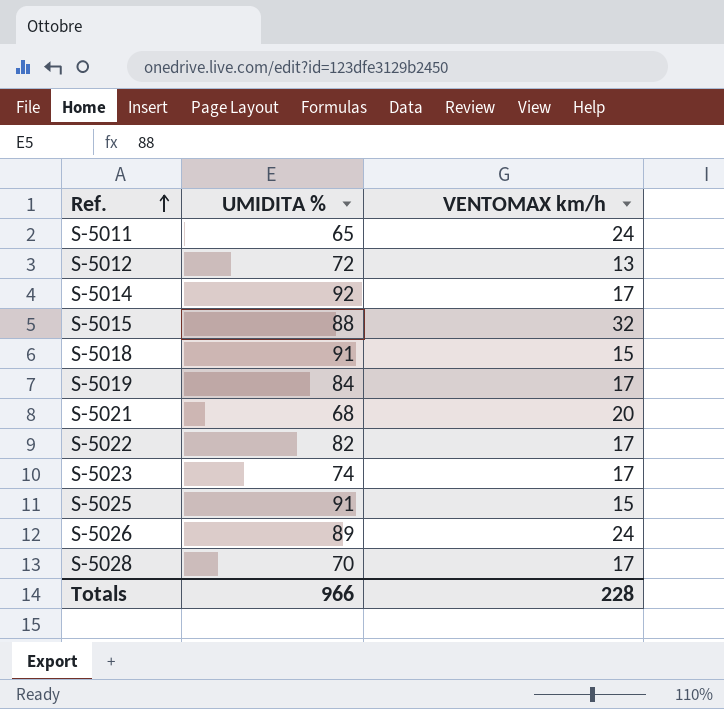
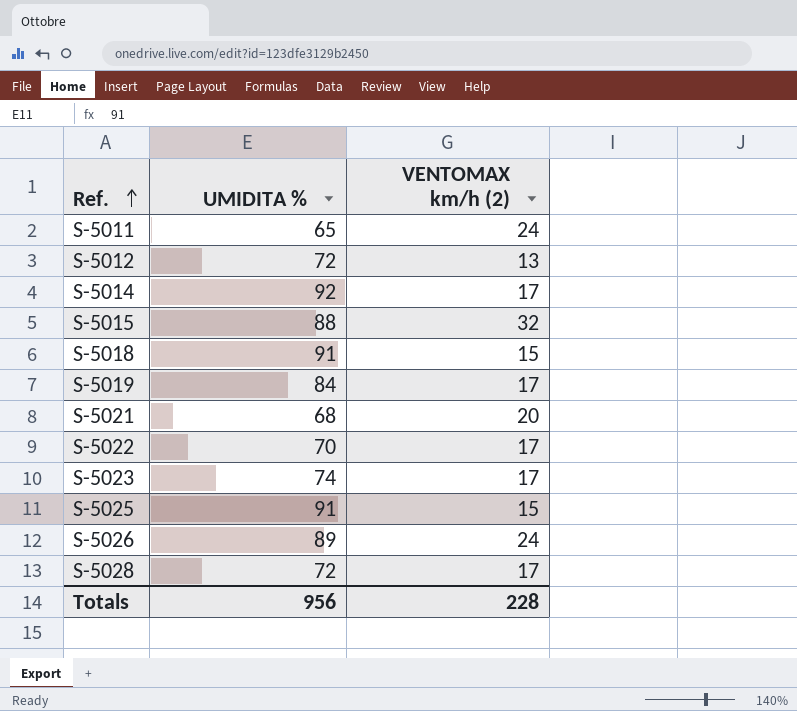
column name: VENTOMAX km/h -> VENTOMAX km/h (2)
S-5022 | UMIDITA %: 82 -> 70
S-5028 | UMIDITA %: 70 -> 72
Totals | UMIDITA %: 966 -> 956

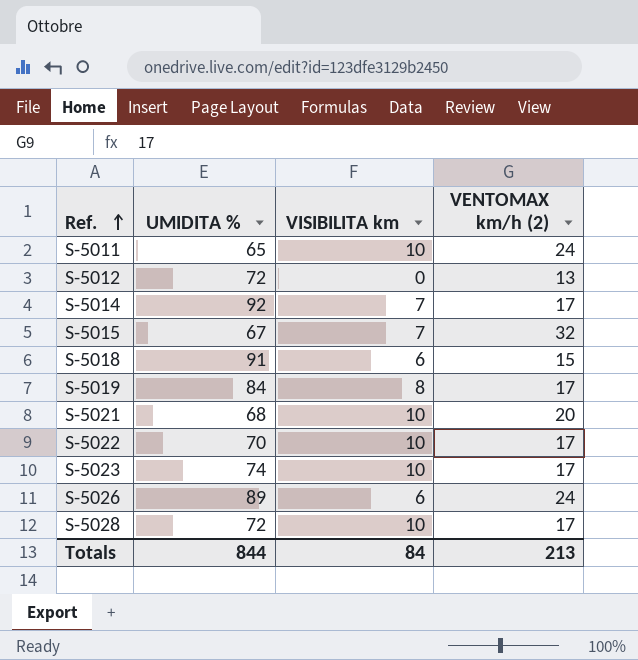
column VISIBILITA km | position: none -> 3
row S-5025: 91 | 15 -> none
S-5015 | UMIDITA %: 88 -> 67
Totals | UMIDITA %: 956 -> 844
Totals | VENTOMAX km/h (2): 228 -> 213

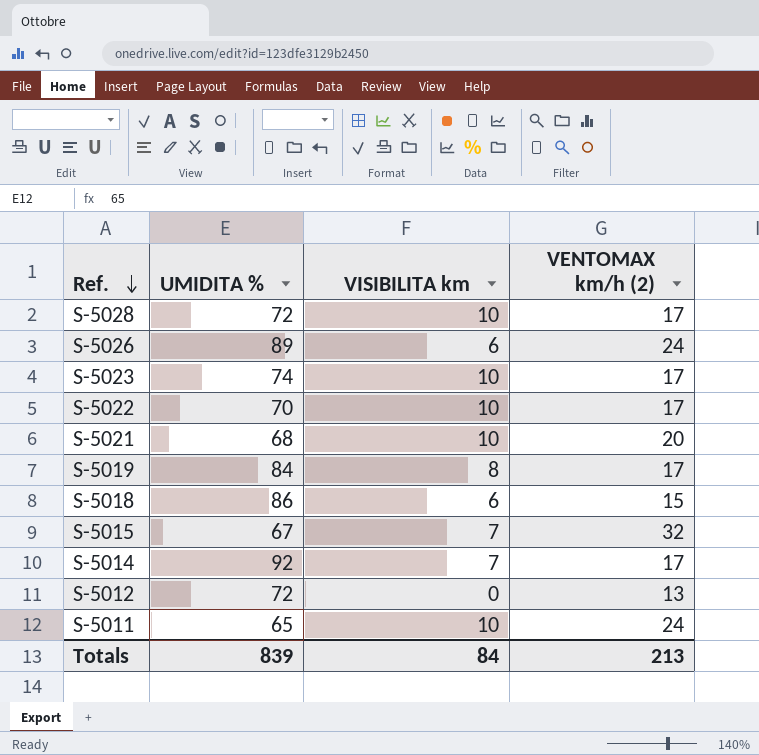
row order: Ref. ascending -> Ref. descending
S-5018 | UMIDITA %: 91 -> 86
Totals | UMIDITA %: 844 -> 839

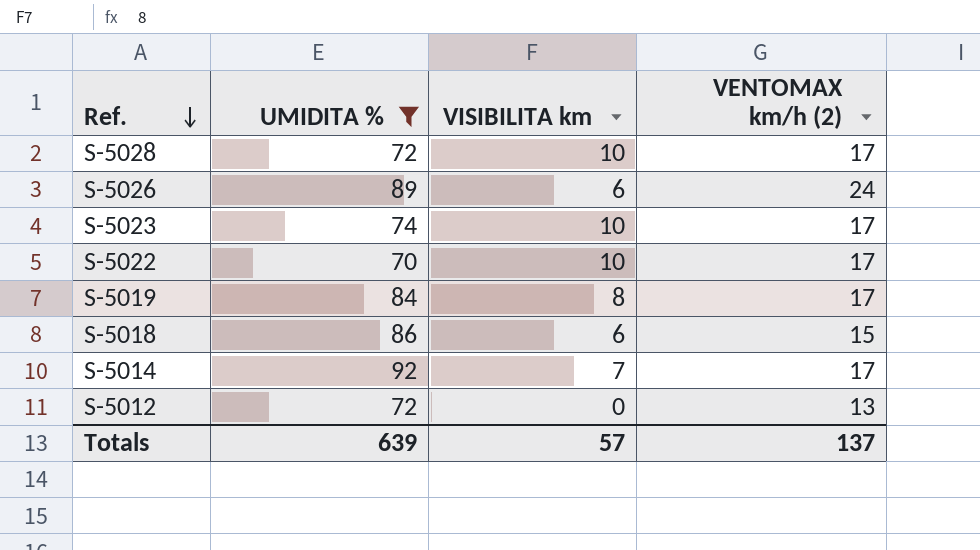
filter: none -> UMIDITA % >= 70
Totals | UMIDITA %: 839 -> 639
Totals | VISIBILITA km: 84 -> 57
Totals | VENTOMAX km/h (2): 213 -> 137

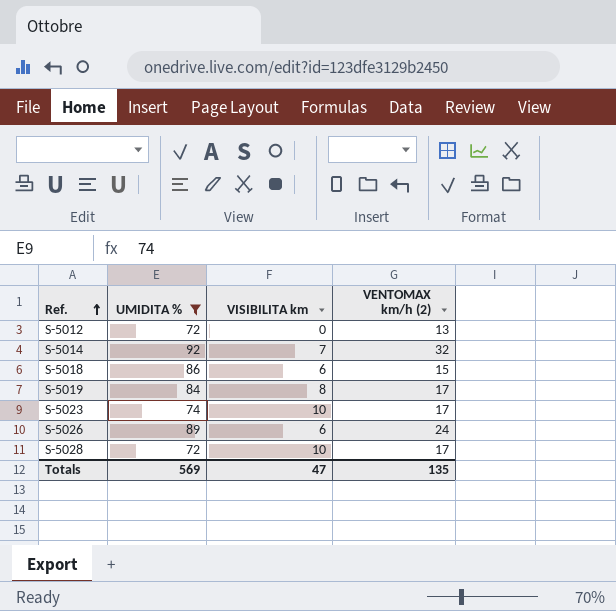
row order: Ref. descending -> Ref. ascending
row S-5022: 70 | 10 | 17 -> none
S-5014 | VENTOMAX km/h (2): 17 -> 32
Totals | UMIDITA %: 639 -> 569
Totals | VISIBILITA km: 57 -> 47
Totals | VENTOMAX km/h (2): 137 -> 135

